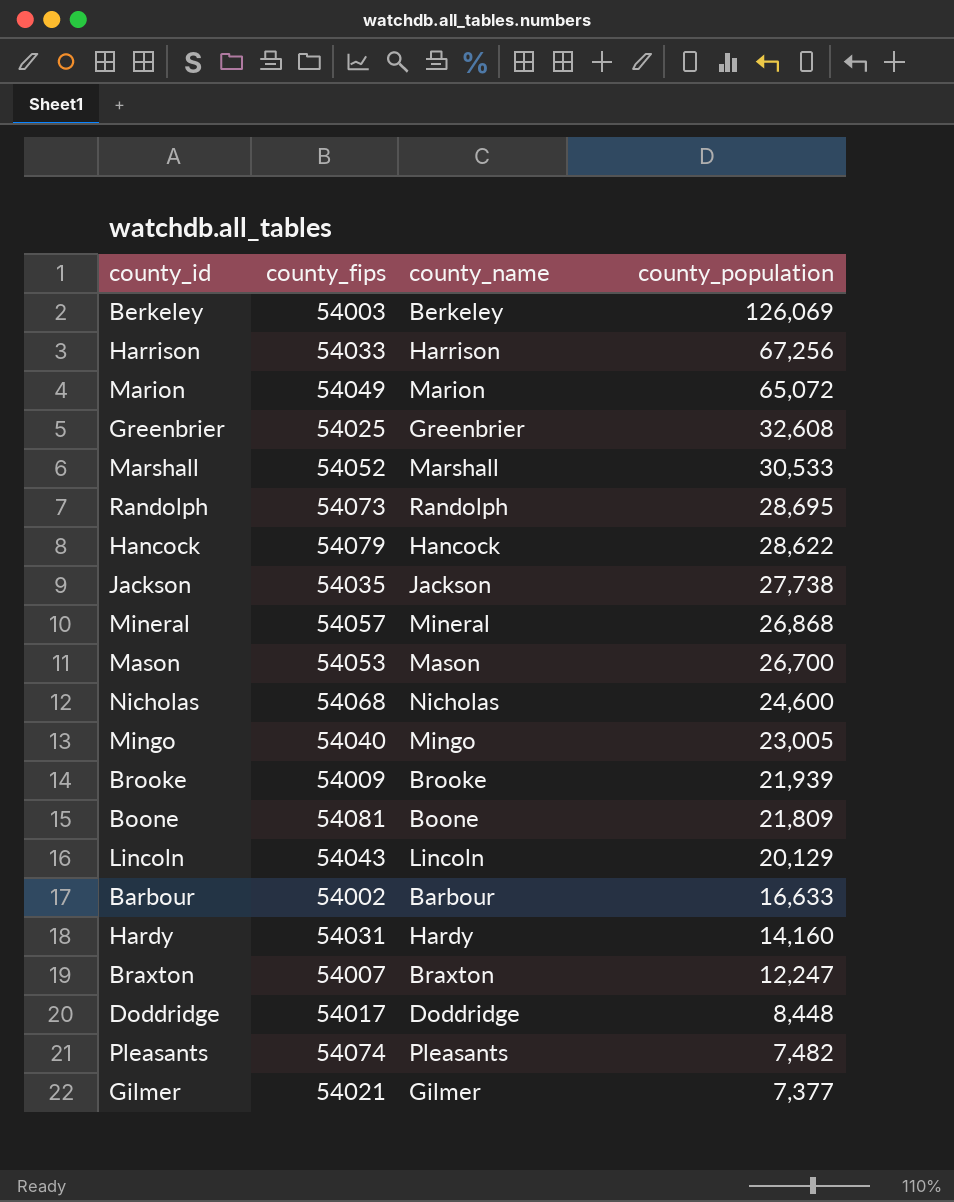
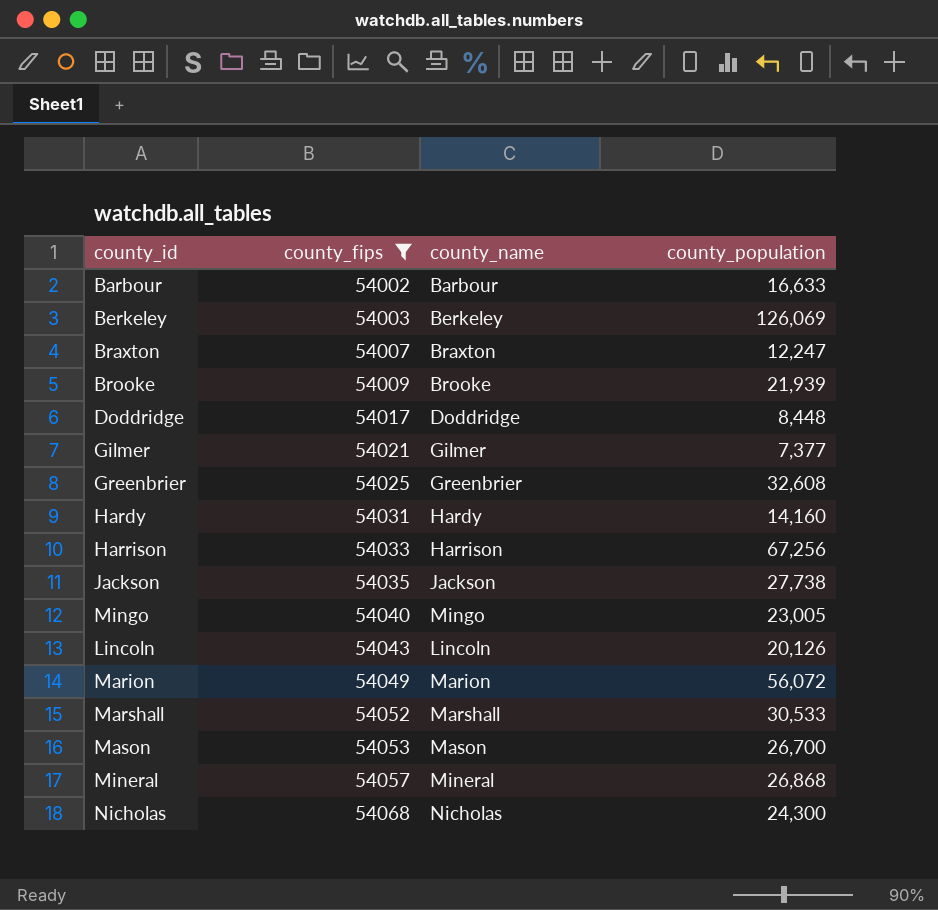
filter: none -> county_fips <= 54068
row order: county_population descending -> county_fips ascending
Lincoln | county_population: 20,129 -> 20,126
Marion | county_population: 65,072 -> 56,072
Nicholas | county_population: 24,600 -> 24,300

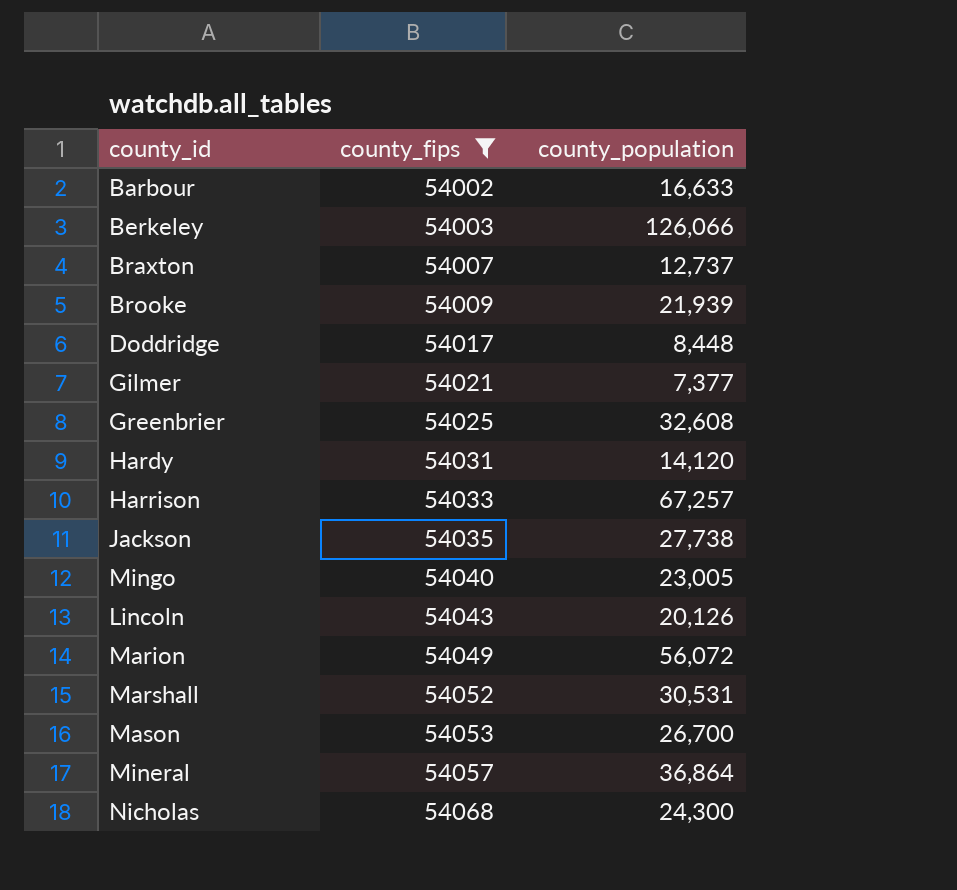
column county_name | position: 3 -> none
Berkeley | county_population: 126,069 -> 126,066
Braxton | county_population: 12,247 -> 12,737
Hardy | county_population: 14,160 -> 14,120
Harrison | county_population: 67,256 -> 67,257
Marshall | county_population: 30,533 -> 30,531
Mineral | county_population: 26,868 -> 36,864

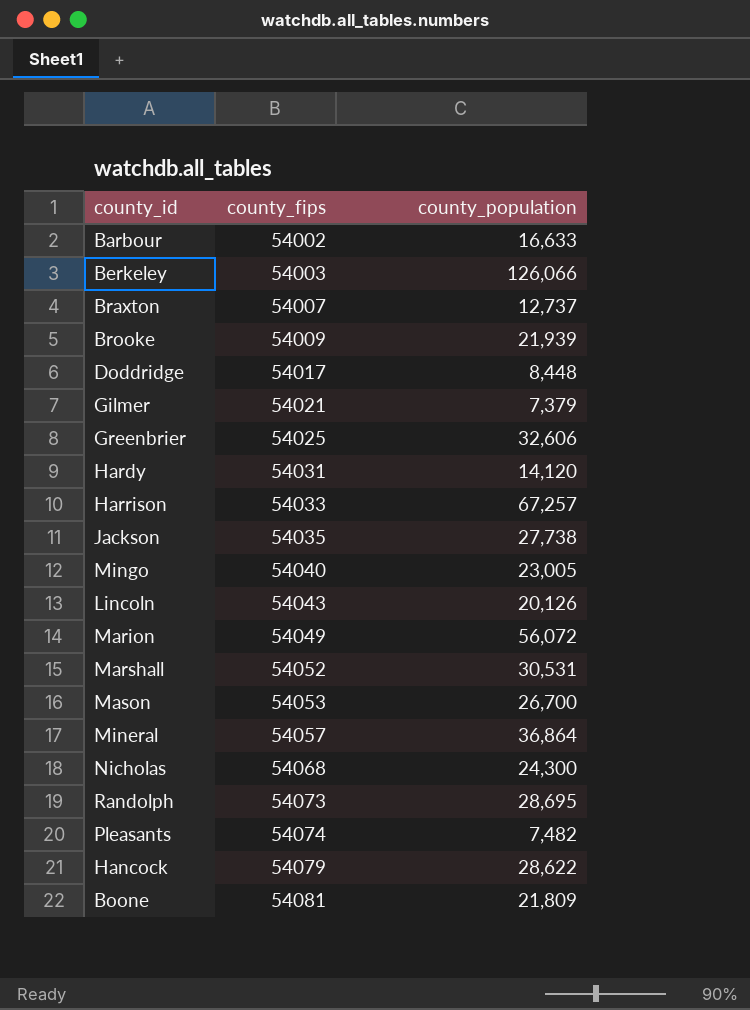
filter: county_fips <= 54068 -> none
Gilmer | county_population: 7,377 -> 7,379
Greenbrier | county_population: 32,608 -> 32,606

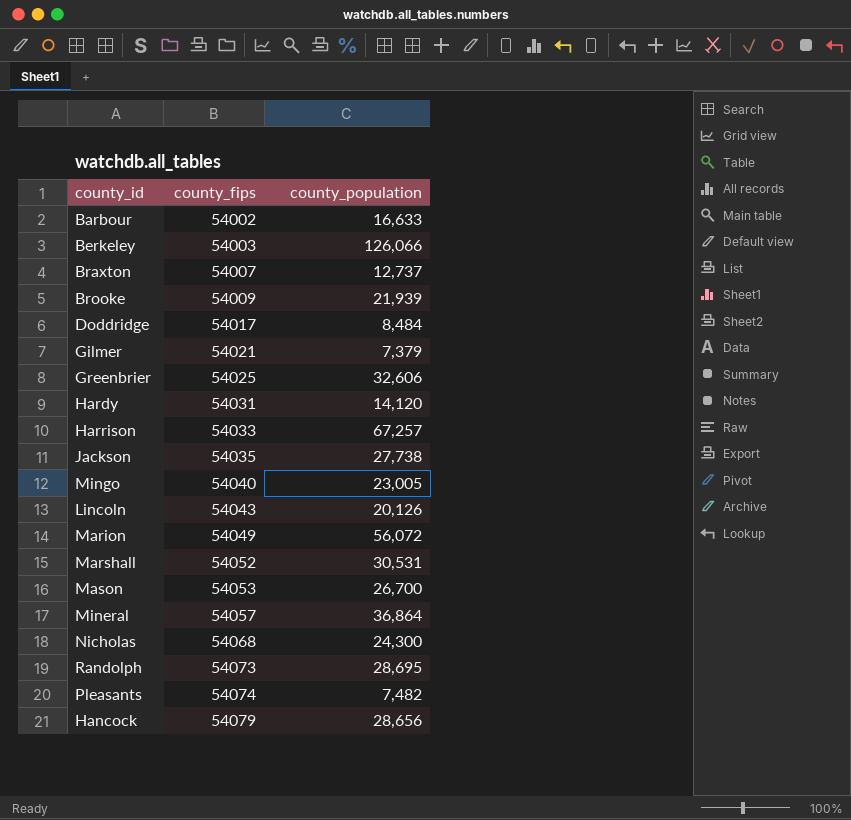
row Boone: 54081 | 21,809 -> none
Doddridge | county_population: 8,448 -> 8,484
Hancock | county_population: 28,622 -> 28,656

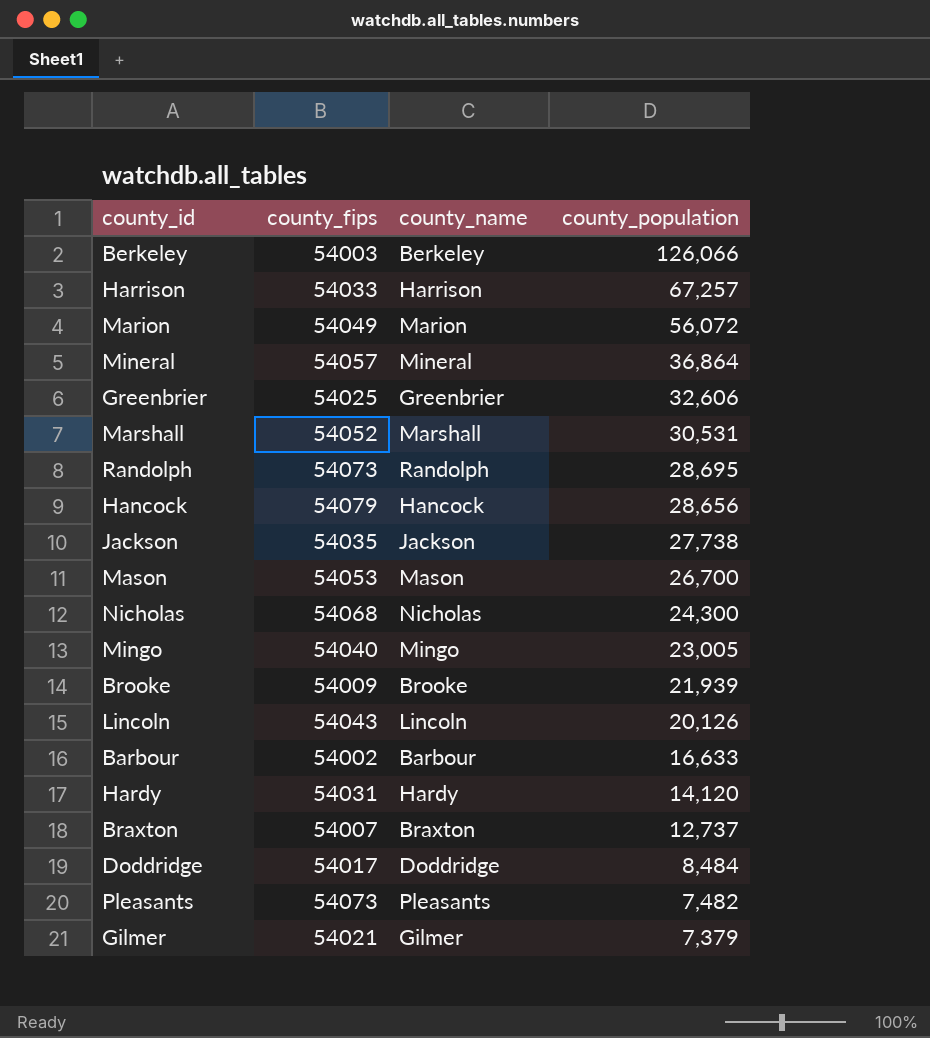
row order: county_fips ascending -> county_population descending
column county_name | position: none -> 3
Pleasants | county_fips: 54074 -> 54073

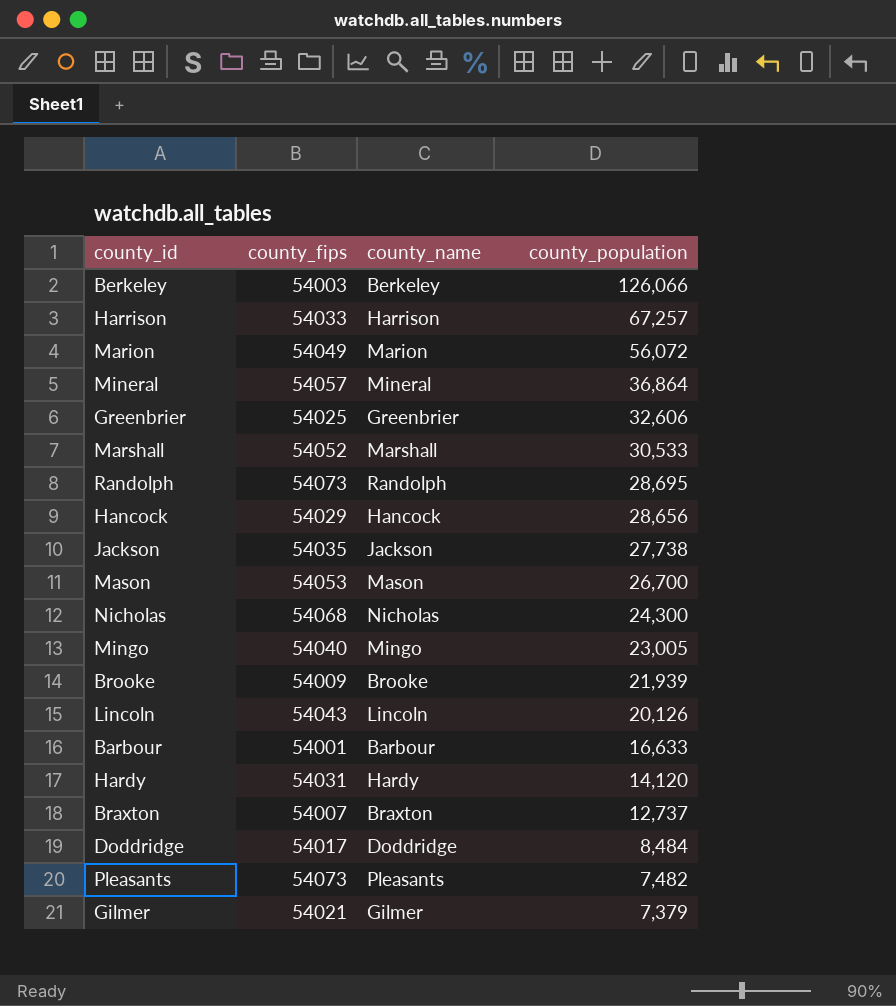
Marshall | county_population: 30,531 -> 30,533
Hancock | county_fips: 54079 -> 54029
Barbour | county_fips: 54002 -> 54001

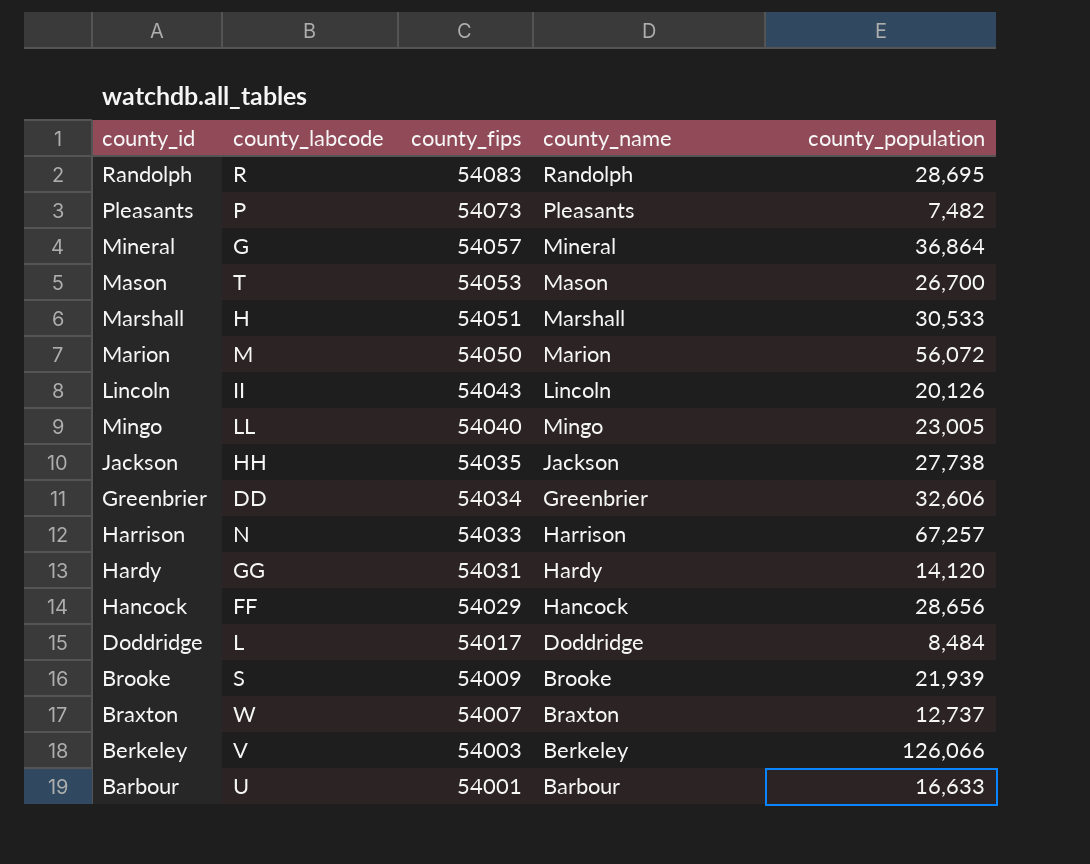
row order: county_population descending -> county_fips descending
column county_labcode | position: none -> 2
row Nicholas: 54068 | Nicholas | 24,300 -> none
row Gilmer: 54021 | Gilmer | 7,379 -> none
Randolph | county_fips: 54073 -> 54083
Marshall | county_fips: 54052 -> 54051
Marion | county_fips: 54049 -> 54050
Greenbrier | county_fips: 54025 -> 54034

